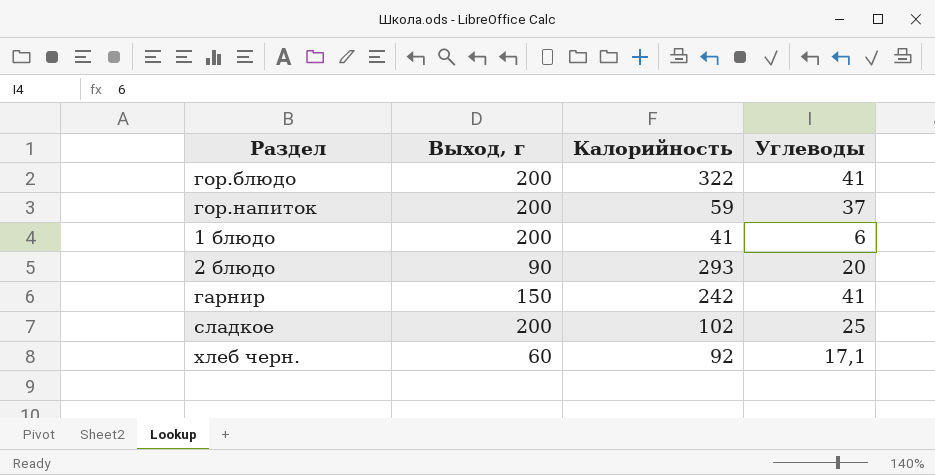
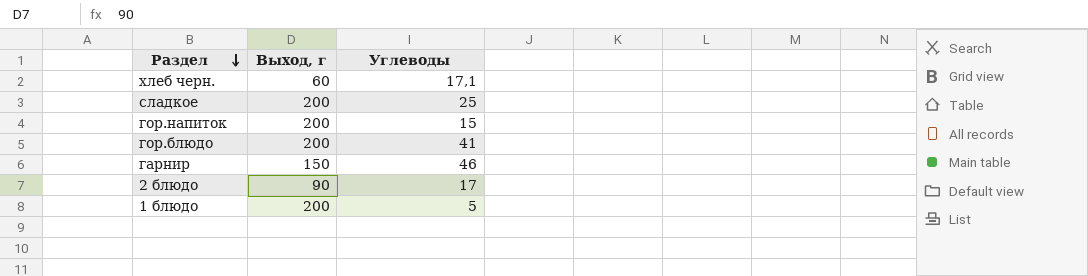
row order: none -> Раздел descending
column Калорийность | position: 3 -> none
гор.напиток | Углеводы: 37 -> 15
гарнир | Углеводы: 41 -> 46
2 блюдо | Углеводы: 20 -> 17
1 блюдо | Углеводы: 6 -> 5

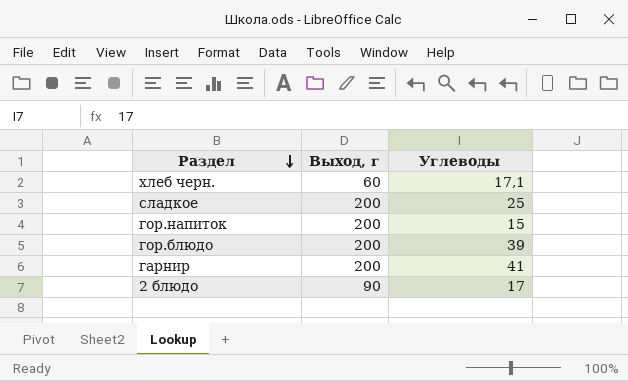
row 1 блюдо: 200 | 5 -> none
гор.блюдо | Углеводы: 41 -> 39
гарнир | Выход, г: 150 -> 200
гарнир | Углеводы: 46 -> 41

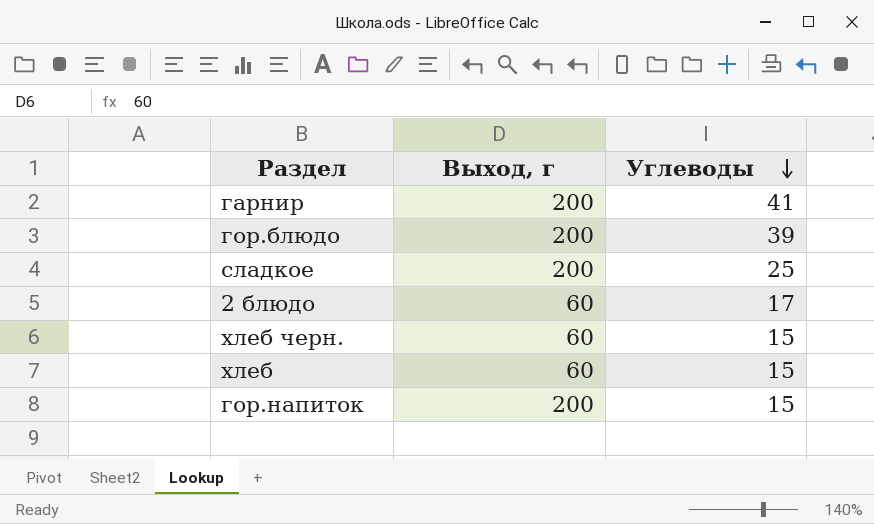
row order: Раздел descending -> Углеводы descending
2 блюдо | Выход, г: 90 -> 60
хлеб черн. | Углеводы: 17,1 -> 15
row хлеб: none -> 60 | 15

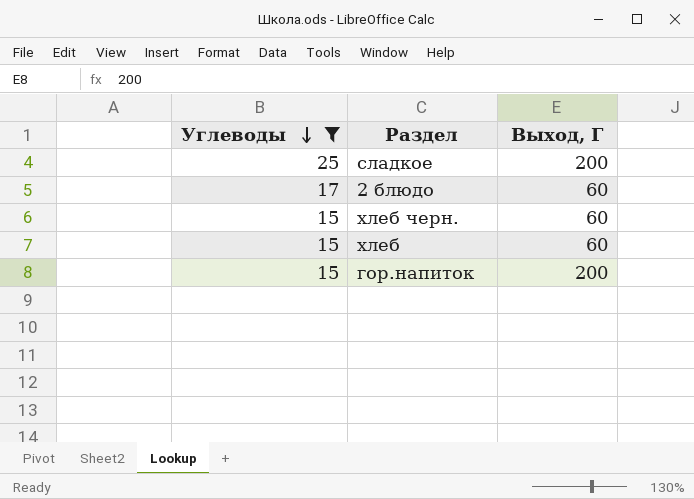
filter: none -> Углеводы <= 25
column Углеводы | position: 3 -> 1
column name: Выход, г -> Выход, Г

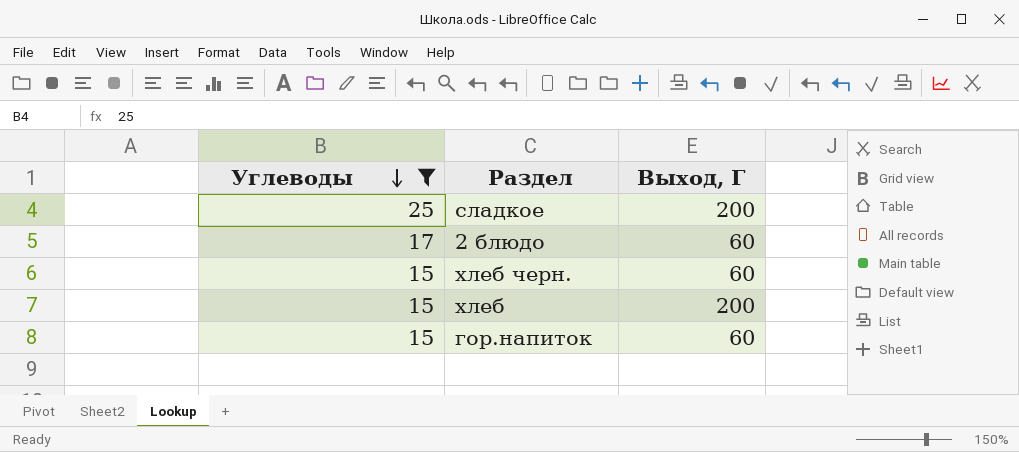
хлеб | Выход, Г: 60 -> 200
гор.напиток | Выход, Г: 200 -> 60

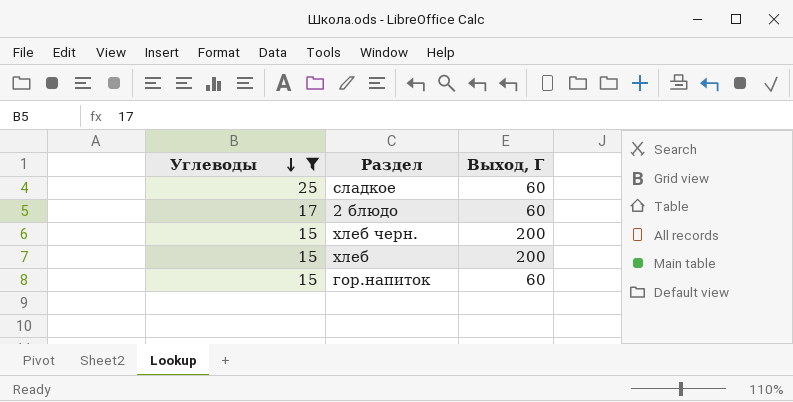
сладкое | Выход, Г: 200 -> 60
хлеб черн. | Выход, Г: 60 -> 200

